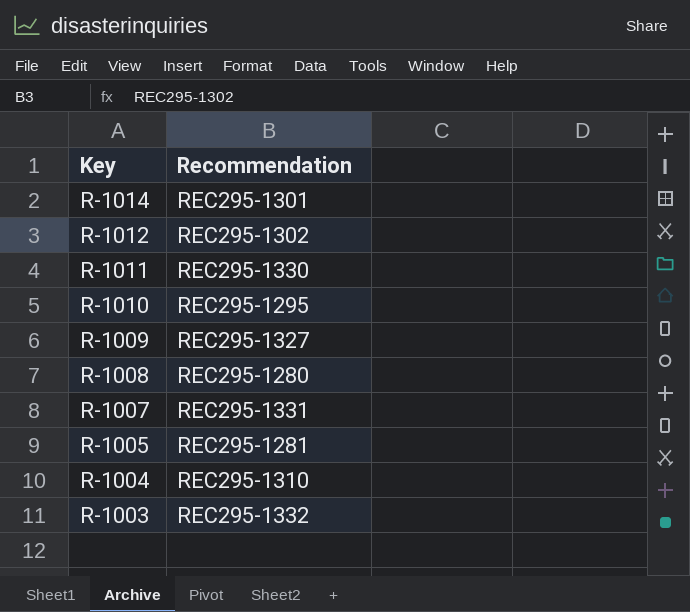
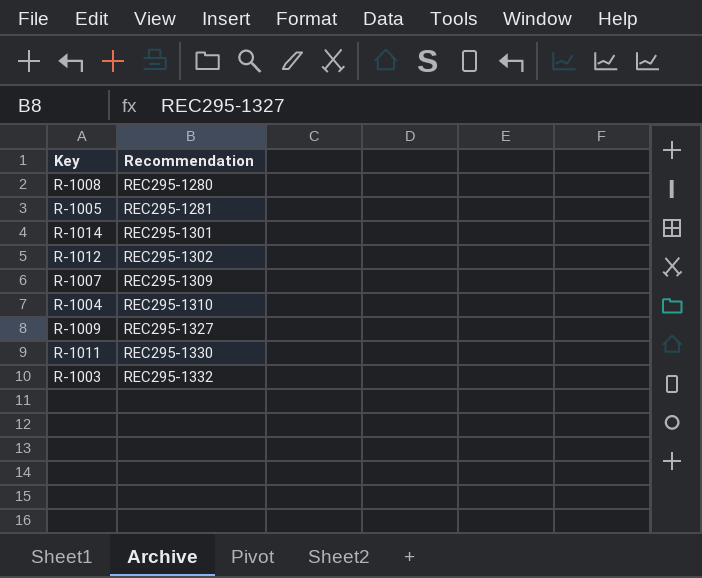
row order: Key descending -> Recommendation ascending
row R-1010: REC295-1295 -> none
R-1007 | Recommendation: REC295-1331 -> REC295-1309

